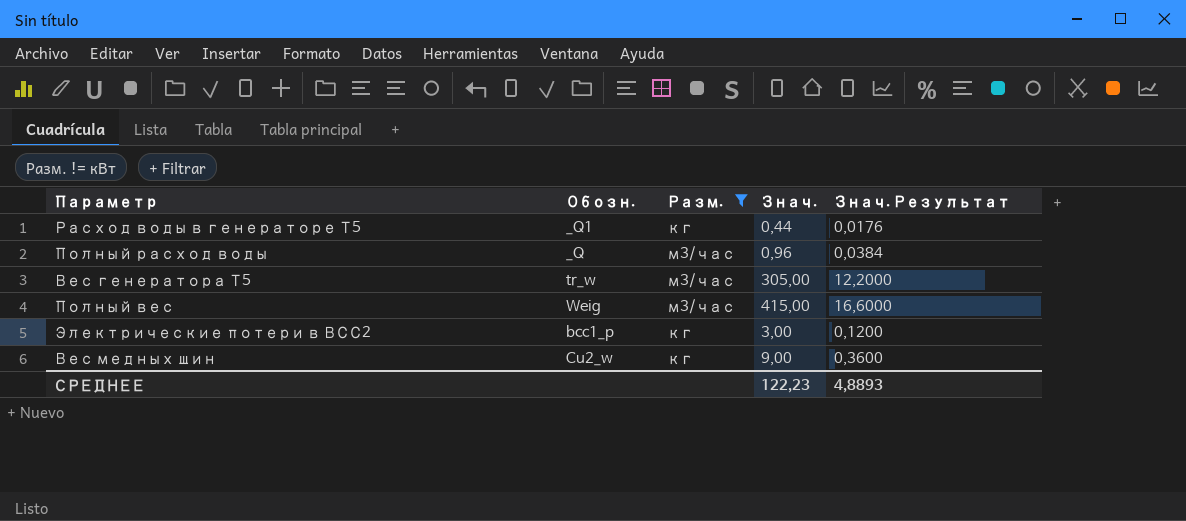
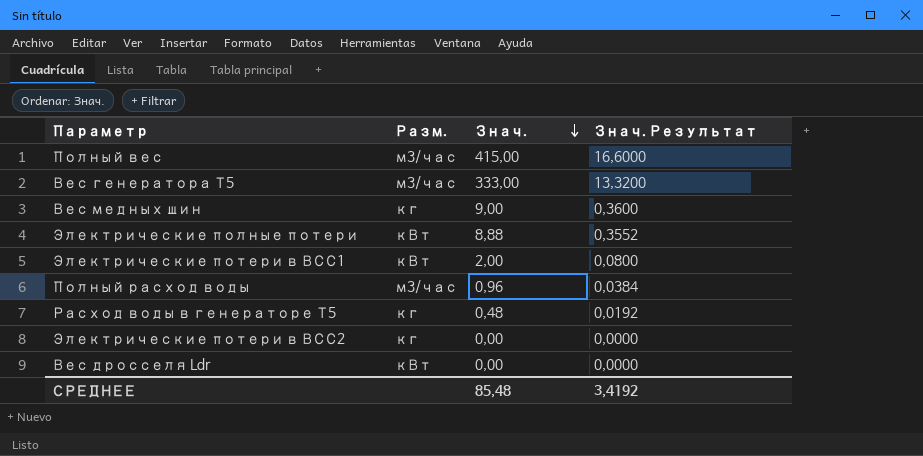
filter: Разм. != кВт -> none
row order: none -> Знач. descending
column Обозн. | position: 2 -> none
Вес генератора Т5 | Знач.: 305,00 -> 333,00
Вес генератора Т5 | Знач. Результат: 12,2000 -> 13,3200
Расход воды в генераторе Т5 | Знач.: 0,44 -> 0,48
Расход воды в генераторе Т5 | Знач. Результат: 0,0176 -> 0,0192
Электрические потери в ВСС2 | Знач.: 3,00 -> 0,00
Электрические потери в ВСС2 | Знач. Результат: 0,1200 -> 0,0000
СРЕДНЕЕ | Знач.: 122,23 -> 85,48
СРЕДНЕЕ | Знач. Результат: 4,8893 -> 3,4192

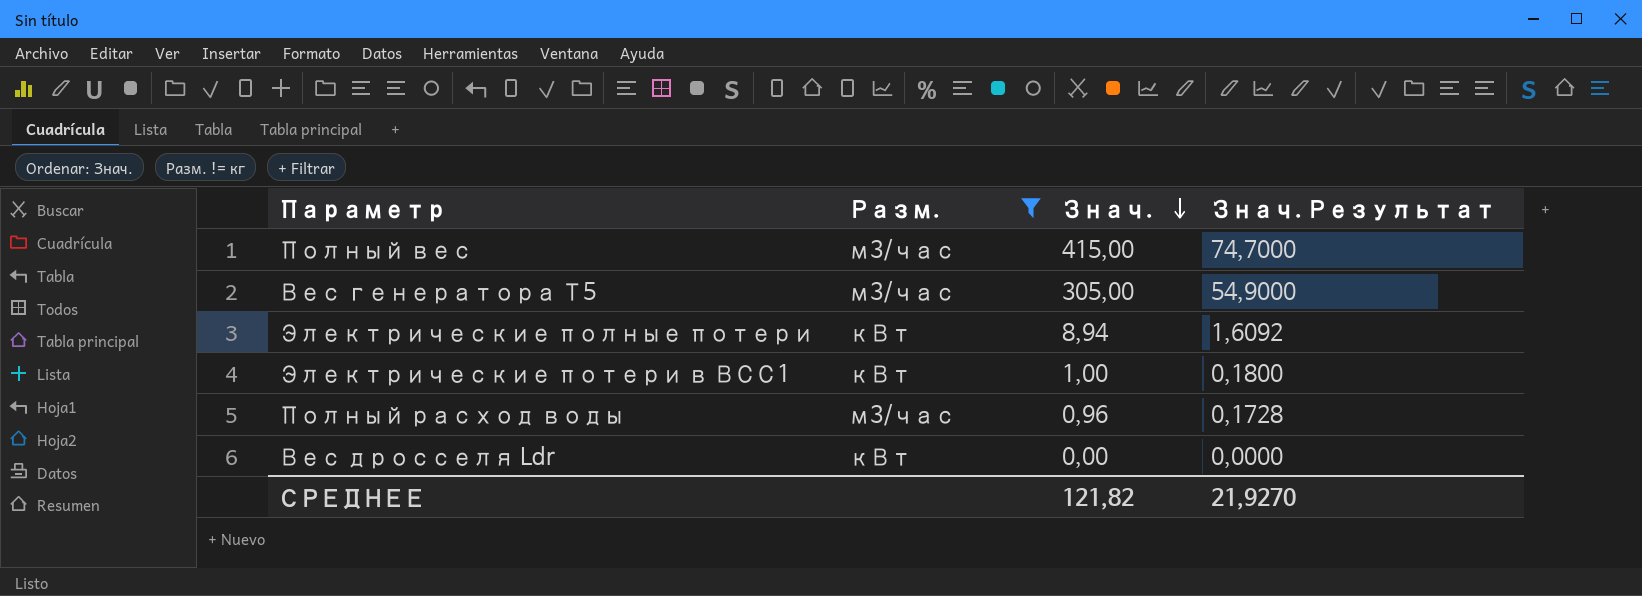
filter: none -> Разм. != кг
column Знач. Результат | formula: [Знач.] * 0,04 -> [Знач.] * 0,18
Вес генератора Т5 | Знач.: 333,00 -> 305,00
Электрические полные потери | Знач.: 8,88 -> 8,94
Электрические потери в ВСС1 | Знач.: 2,00 -> 1,00
СРЕДНЕЕ | Знач.: 85,48 -> 121,82
СРЕДНЕЕ | Знач. Результат: 3,4192 -> 21,9270

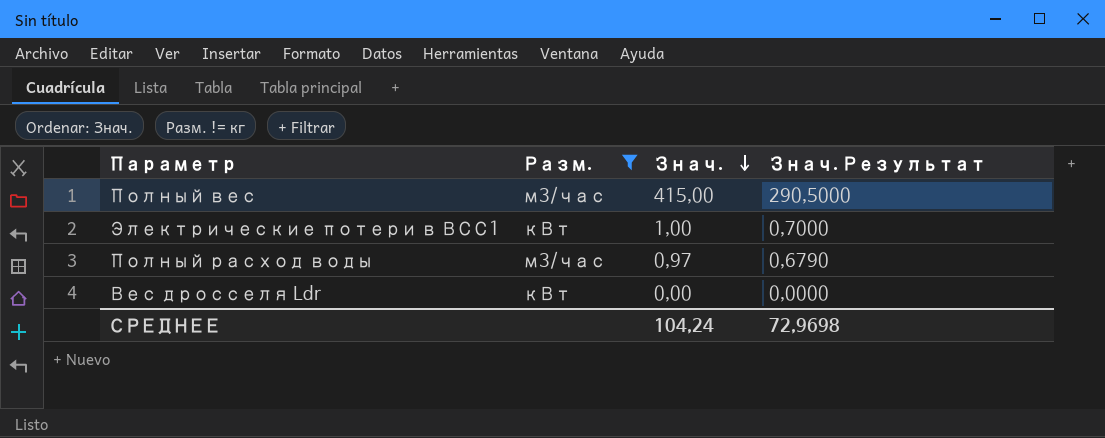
column Знач. Результат | formula: [Знач.] * 0,18 -> [Знач.] * 0,7
row Вес генератора Т5: м3/час | 305,00 | 54,9000 -> none
row Электрические полные потери: кВт | 8,94 | 1,6092 -> none
Полный расход воды | Знач.: 0,96 -> 0,97
СРЕДНЕЕ | Знач.: 121,82 -> 104,24
СРЕДНЕЕ | Знач. Результат: 21,9270 -> 72,9698

